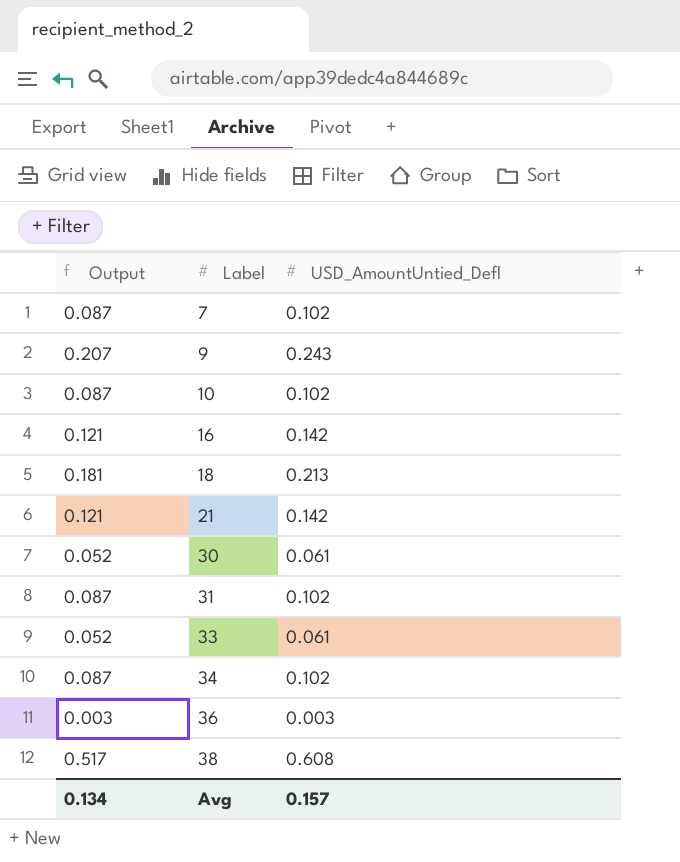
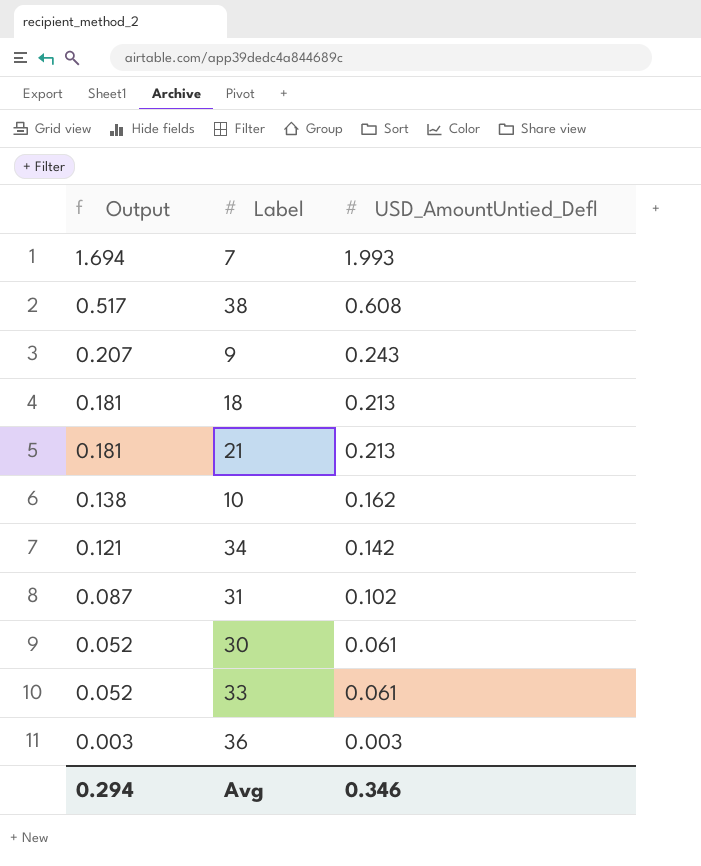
row order: Label ascending -> Output descending
row 16: 0.121 | 0.142 -> none
7 | Output: 0.087 -> 1.694
7 | USD_AmountUntied_Defl: 0.102 -> 1.993
21 | Output: 0.121 -> 0.181
21 | USD_AmountUntied_Defl: 0.142 -> 0.213
10 | Output: 0.087 -> 0.138
10 | USD_AmountUntied_Defl: 0.102 -> 0.162
34 | Output: 0.087 -> 0.121
34 | USD_AmountUntied_Defl: 0.102 -> 0.142
Avg | Output: 0.134 -> 0.294
Avg | USD_AmountUntied_Defl: 0.157 -> 0.346

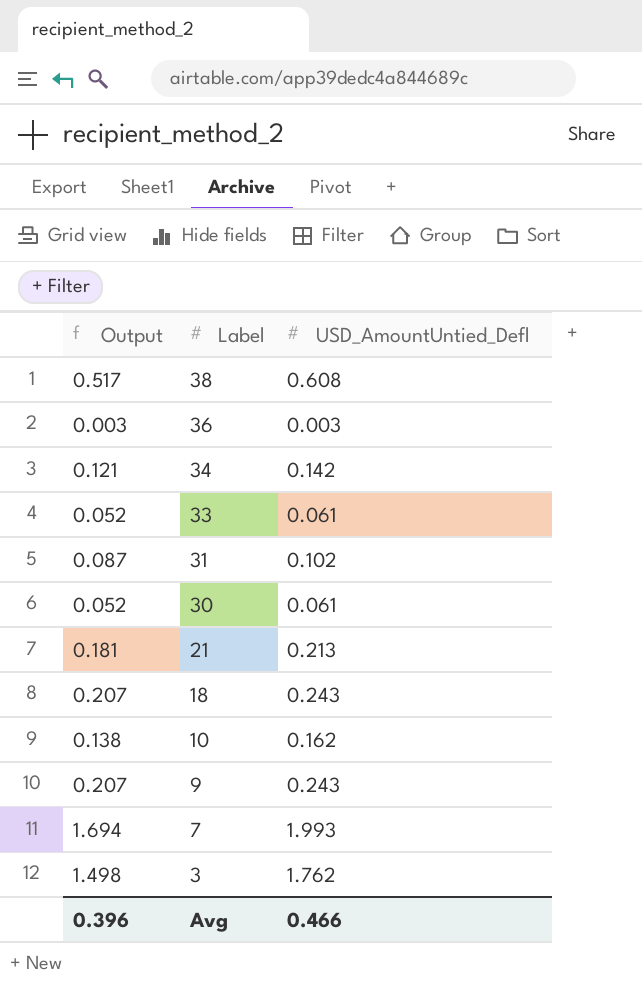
row order: Output descending -> Label descending
18 | Output: 0.181 -> 0.207
18 | USD_AmountUntied_Defl: 0.213 -> 0.243
row 3: none -> 1.498 | 1.762
Avg | Output: 0.294 -> 0.396
Avg | USD_AmountUntied_Defl: 0.346 -> 0.466

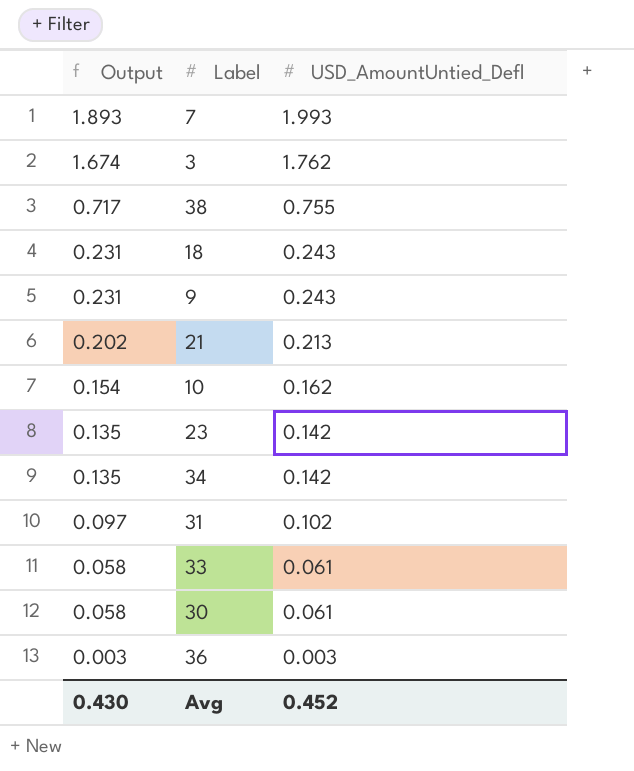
row order: Label descending -> Output descending
column Output | formula: [USD_AmountUntied_Defl] * 0.85 -> [USD_AmountUntied_Defl] * 0.95
38 | USD_AmountUntied_Defl: 0.608 -> 0.755
row 23: none -> 0.135 | 0.142
Avg | Output: 0.396 -> 0.430
Avg | USD_AmountUntied_Defl: 0.466 -> 0.452

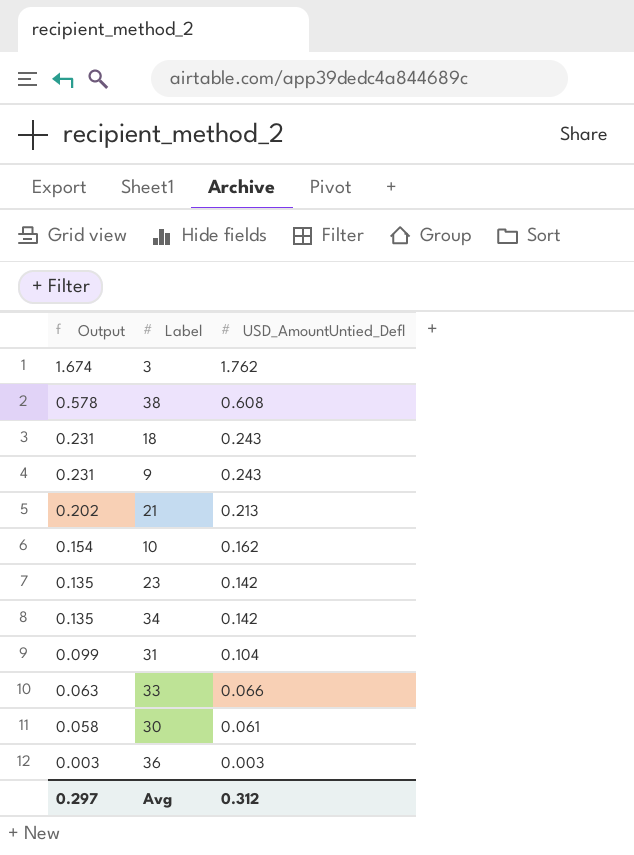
row 7: 1.893 | 1.993 -> none
38 | Output: 0.717 -> 0.578
38 | USD_AmountUntied_Defl: 0.755 -> 0.608
31 | Output: 0.097 -> 0.099
31 | USD_AmountUntied_Defl: 0.102 -> 0.104
33 | Output: 0.058 -> 0.063
33 | USD_AmountUntied_Defl: 0.061 -> 0.066
Avg | Output: 0.430 -> 0.297
Avg | USD_AmountUntied_Defl: 0.452 -> 0.312

